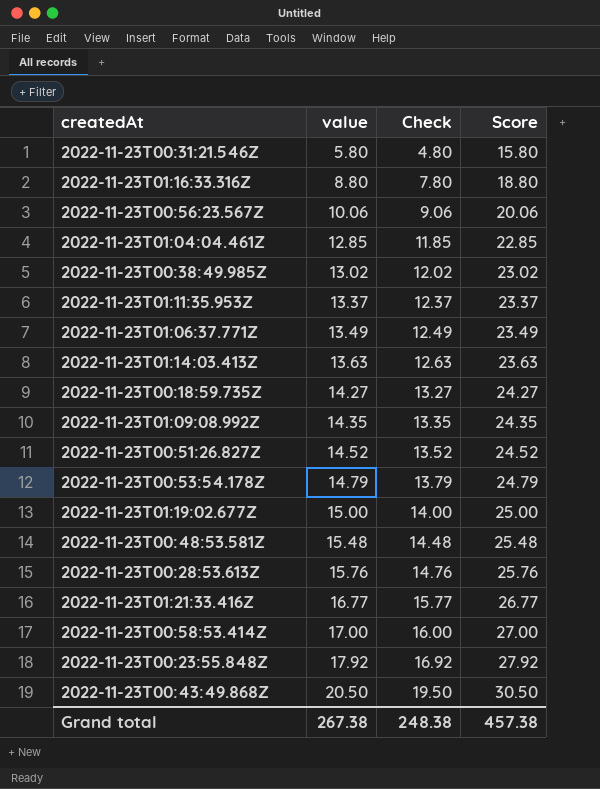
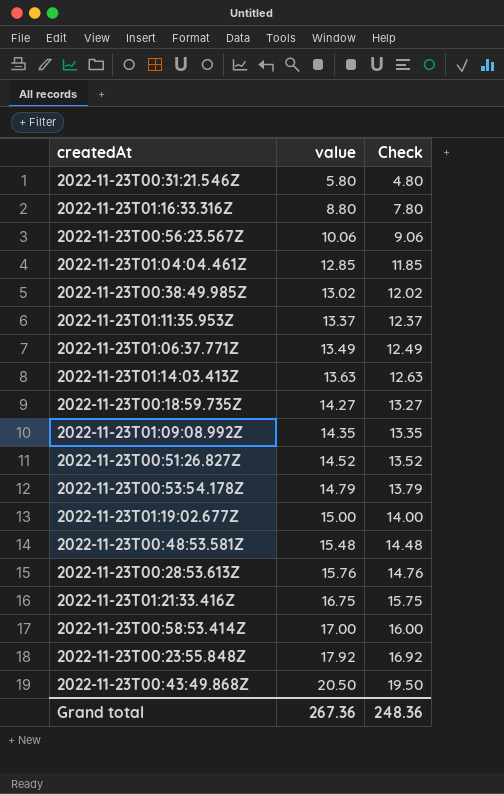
column Score | formula: [value] + 10 -> none
2022-11-23T01:21:33.416Z | value: 16.77 -> 16.75
2022-11-23T01:21:33.416Z | Check: 15.77 -> 15.75
Grand total | value: 267.38 -> 267.36
Grand total | Check: 248.38 -> 248.36

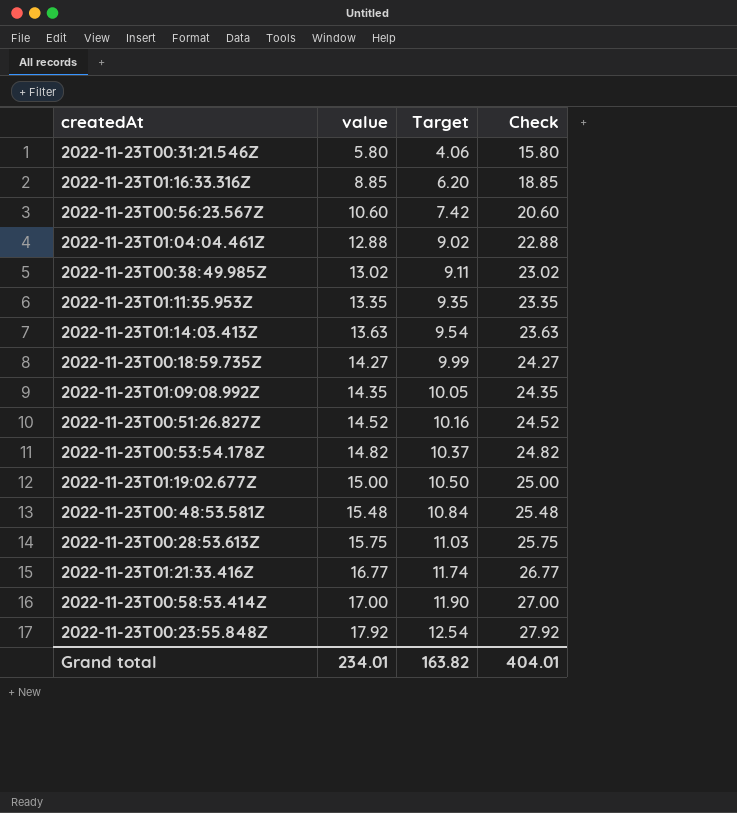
column Target | formula: none -> [value] * 0.7
column Check | formula: [value] - 1 -> [value] + 10
row 2022-11-23T01:06:37.771Z: 13.49 | 12.49 -> none
row 2022-11-23T00:43:49.868Z: 20.50 | 19.50 -> none
2022-11-23T01:16:33.316Z | value: 8.80 -> 8.85
2022-11-23T00:56:23.567Z | value: 10.06 -> 10.60
2022-11-23T01:04:04.461Z | value: 12.85 -> 12.88
2022-11-23T01:11:35.953Z | value: 13.37 -> 13.35
2022-11-23T00:53:54.178Z | value: 14.79 -> 14.82
2022-11-23T00:28:53.613Z | value: 15.76 -> 15.75
2022-11-23T01:21:33.416Z | value: 16.75 -> 16.77
Grand total | value: 267.36 -> 234.01
Grand total | Check: 248.36 -> 404.01

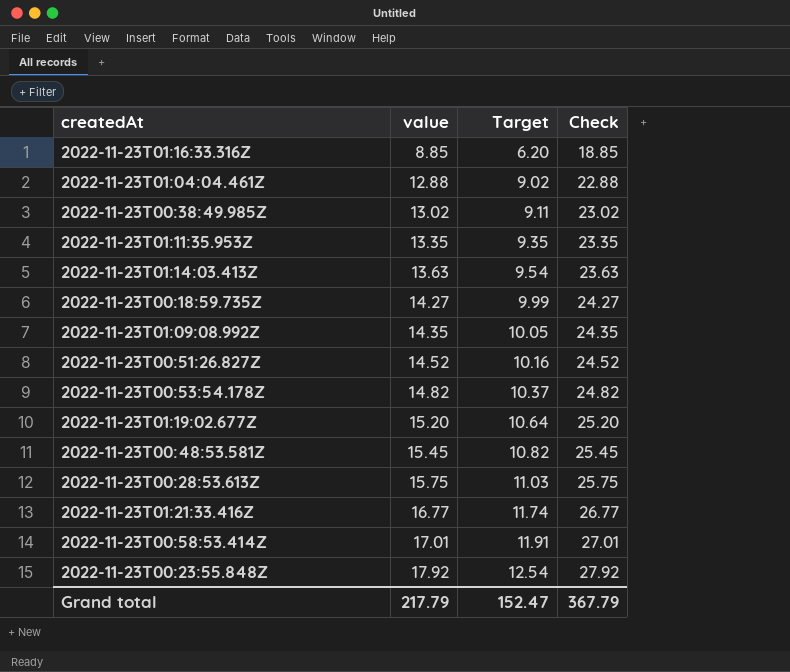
row 2022-11-23T00:31:21.546Z: 5.80 | 4.06 | 15.80 -> none
row 2022-11-23T00:56:23.567Z: 10.60 | 7.42 | 20.60 -> none
2022-11-23T01:19:02.677Z | value: 15.00 -> 15.20
2022-11-23T01:19:02.677Z | Target: 10.50 -> 10.64
2022-11-23T01:19:02.677Z | Check: 25.00 -> 25.20
2022-11-23T00:48:53.581Z | value: 15.48 -> 15.45
2022-11-23T00:48:53.581Z | Target: 10.84 -> 10.82
2022-11-23T00:48:53.581Z | Check: 25.48 -> 25.45
2022-11-23T00:58:53.414Z | value: 17.00 -> 17.01
2022-11-23T00:58:53.414Z | Target: 11.90 -> 11.91
2022-11-23T00:58:53.414Z | Check: 27.00 -> 27.01
Grand total | value: 234.01 -> 217.79
Grand total | Target: 163.82 -> 152.47
Grand total | Check: 404.01 -> 367.79

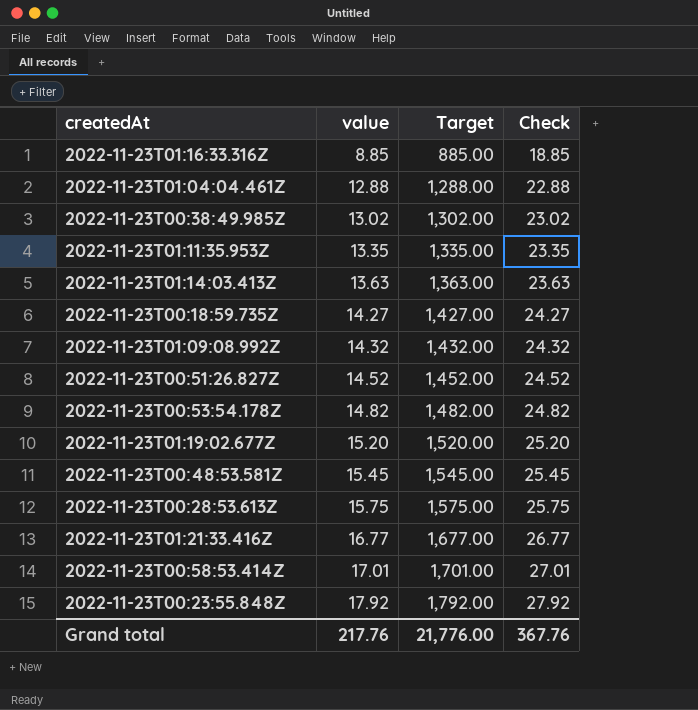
column Target | formula: [value] * 0.7 -> [value] * 100
2022-11-23T01:09:08.992Z | value: 14.35 -> 14.32
2022-11-23T01:09:08.992Z | Check: 24.35 -> 24.32
Grand total | value: 217.79 -> 217.76
Grand total | Target: 152.47 -> 21,776.00
Grand total | Check: 367.79 -> 367.76

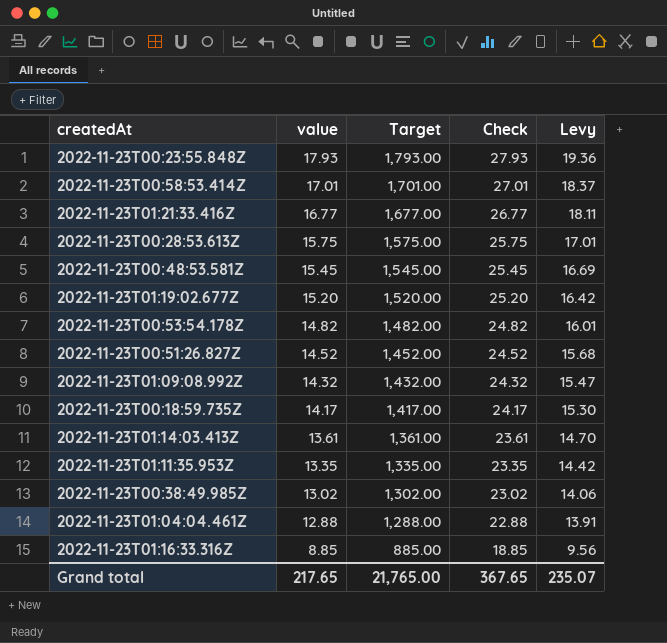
row order: value ascending -> value descending
column Levy | formula: none -> [value] * 1.08
2022-11-23T00:23:55.848Z | value: 17.92 -> 17.93
2022-11-23T00:23:55.848Z | Target: 1,792.00 -> 1,793.00
2022-11-23T00:23:55.848Z | Check: 27.92 -> 27.93
2022-11-23T00:18:59.735Z | value: 14.27 -> 14.17
2022-11-23T00:18:59.735Z | Target: 1,427.00 -> 1,417.00
2022-11-23T00:18:59.735Z | Check: 24.27 -> 24.17
2022-11-23T01:14:03.413Z | value: 13.63 -> 13.61
2022-11-23T01:14:03.413Z | Target: 1,363.00 -> 1,361.00
2022-11-23T01:14:03.413Z | Check: 23.63 -> 23.61
Grand total | value: 217.76 -> 217.65
Grand total | Target: 21,776.00 -> 21,765.00
Grand total | Check: 367.76 -> 367.65

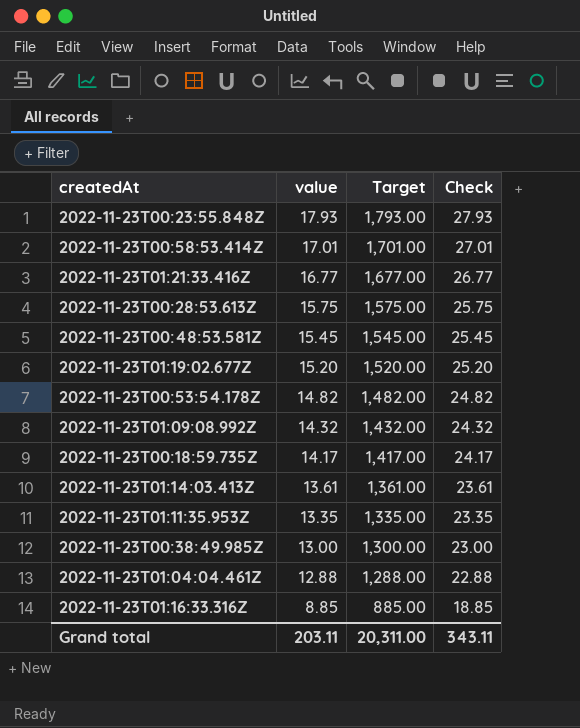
column Levy | formula: [value] * 1.08 -> none
row 2022-11-23T00:51:26.827Z: 14.52 | 1,452.00 | 24.52 | 15.68 -> none
2022-11-23T00:38:49.985Z | value: 13.02 -> 13.00
2022-11-23T00:38:49.985Z | Target: 1,302.00 -> 1,300.00
2022-11-23T00:38:49.985Z | Check: 23.02 -> 23.00
Grand total | value: 217.65 -> 203.11
Grand total | Target: 21,765.00 -> 20,311.00
Grand total | Check: 367.65 -> 343.11

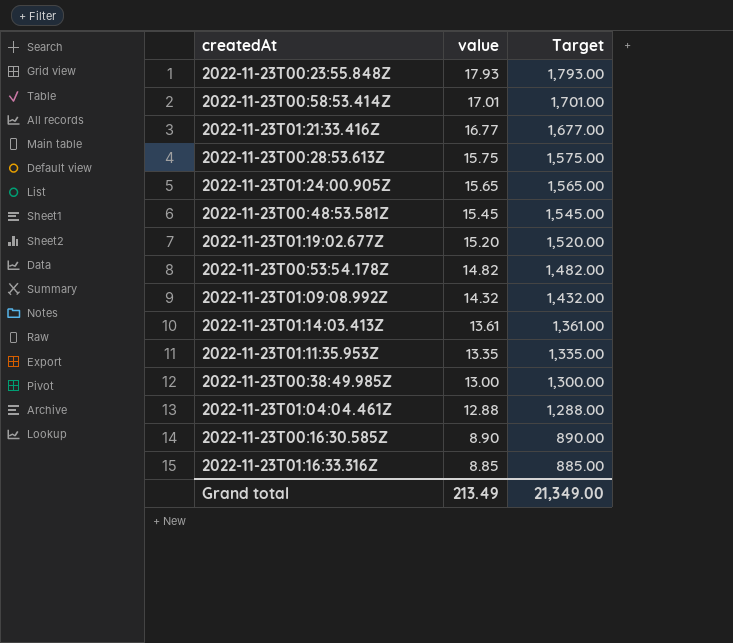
column Check | formula: [value] + 10 -> none
row 2022-11-23T00:18:59.735Z: 14.17 | 1,417.00 | 24.17 -> none
row 2022-11-23T01:24:00.905Z: none -> 15.65 | 1,565.00
row 2022-11-23T00:16:30.585Z: none -> 8.90 | 890.00
Grand total | value: 203.11 -> 213.49
Grand total | Target: 20,311.00 -> 21,349.00

